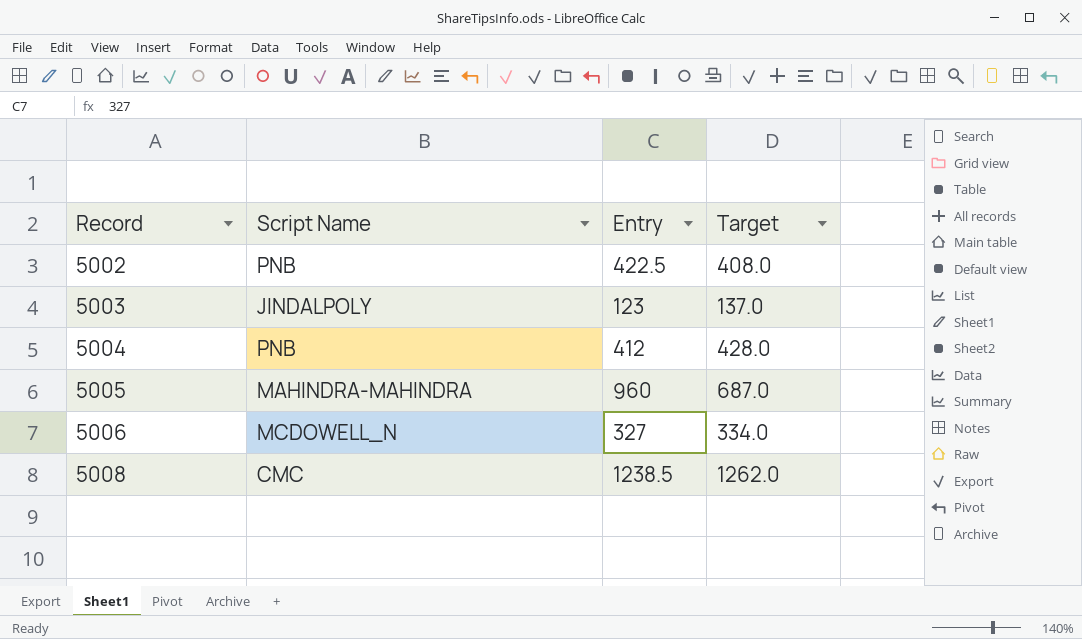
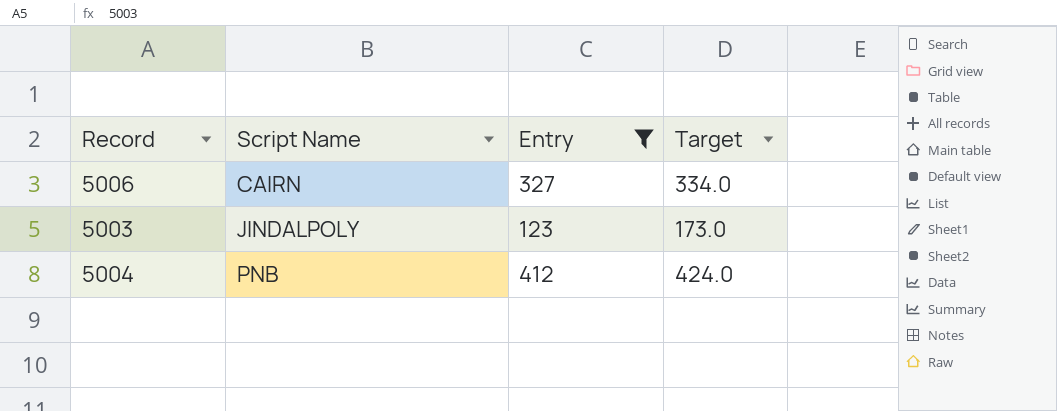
filter: none -> Entry <= 412
row order: Record ascending -> Script Name ascending
5006 | Script Name: MCDOWELL_N -> CAIRN
5003 | Target: 137.0 -> 173.0
5004 | Target: 428.0 -> 424.0

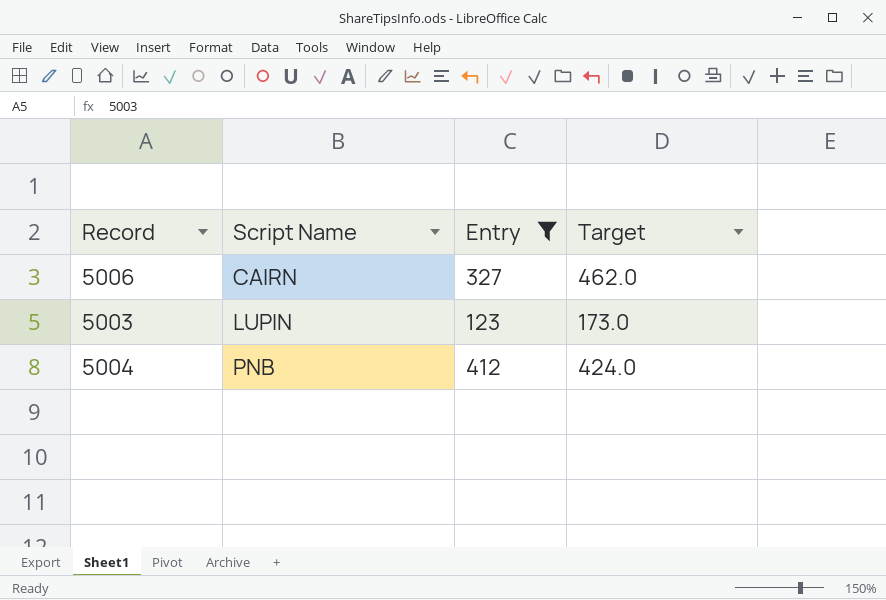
5006 | Target: 334.0 -> 462.0
5003 | Script Name: JINDALPOLY -> LUPIN

